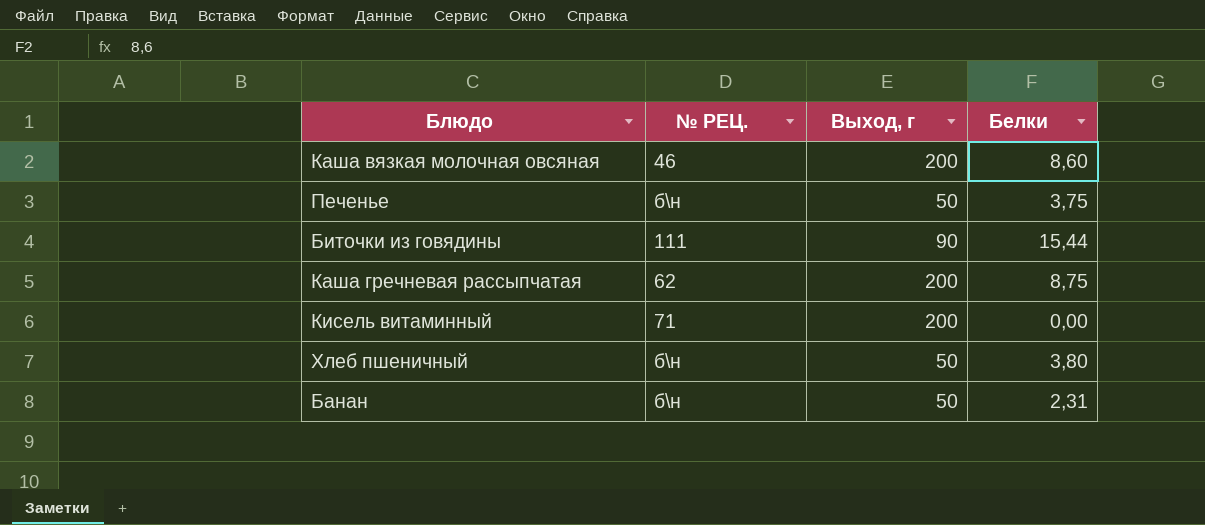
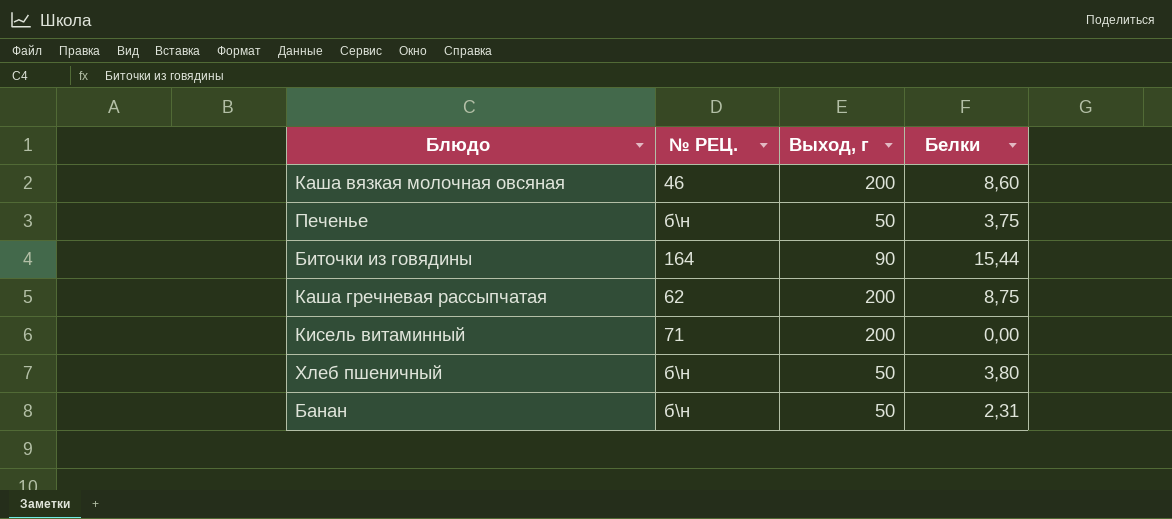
Биточки из говядины | № РЕЦ.: 111 -> 164

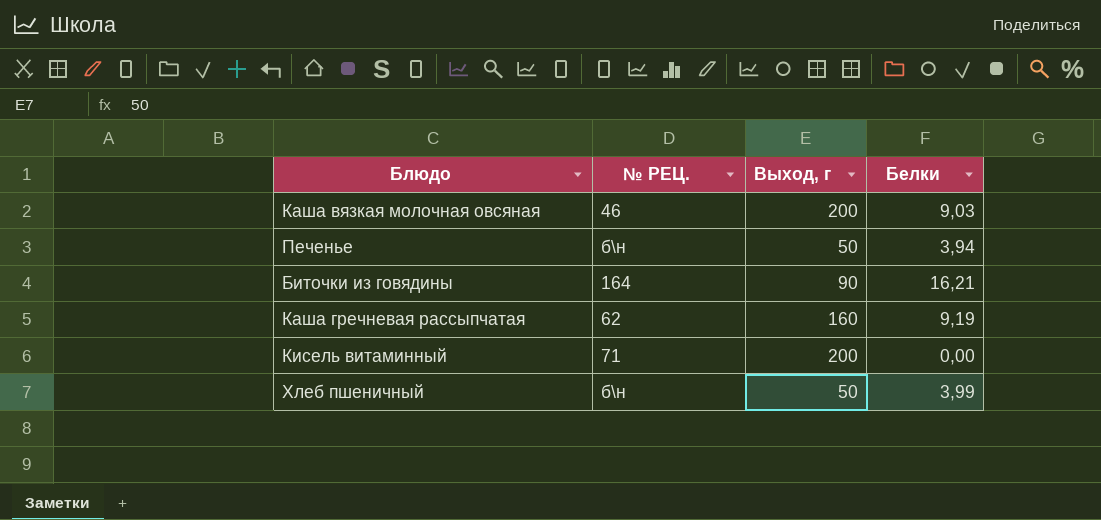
row Банан: б\н | 50 | 2,31 -> none
Каша вязкая молочная овсяная | Белки: 8,60 -> 9,03
Печенье | Белки: 3,75 -> 3,94
Биточки из говядины | Белки: 15,44 -> 16,21
Каша гречневая рассыпчатая | Выход, г: 200 -> 160
Каша гречневая рассыпчатая | Белки: 8,75 -> 9,19
Хлеб пшеничный | Белки: 3,80 -> 3,99

